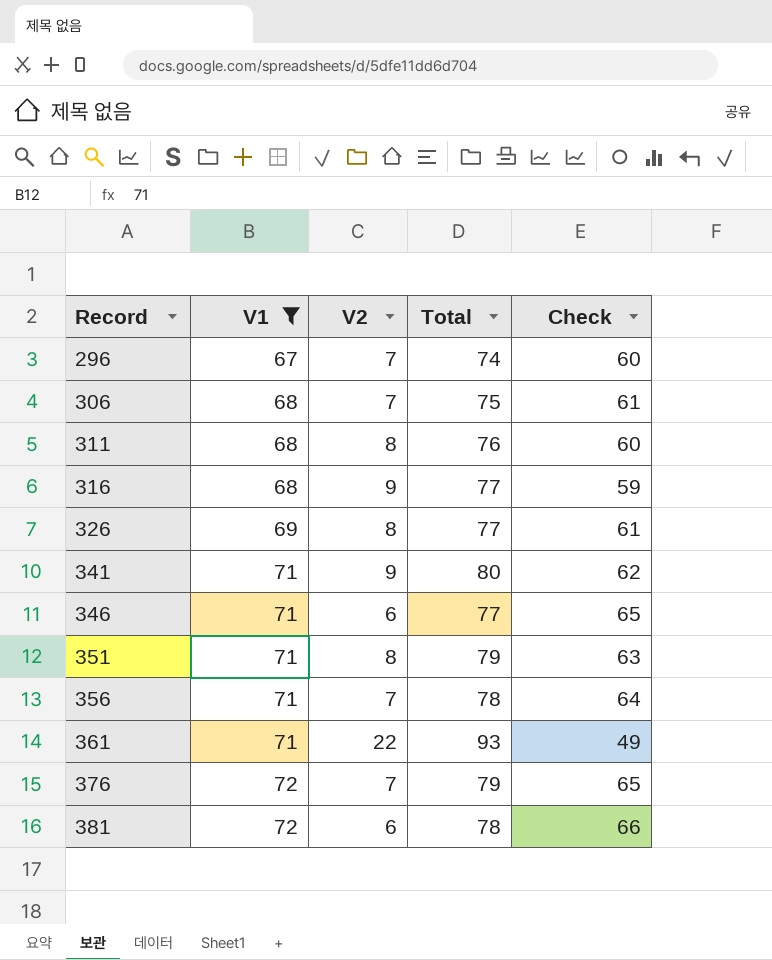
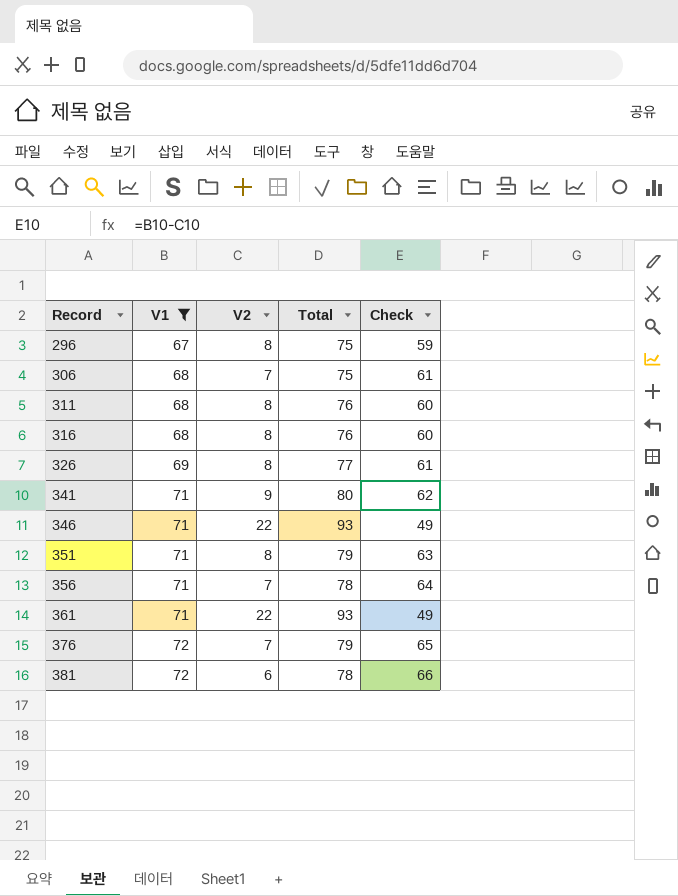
296 | V2: 7 -> 8
296 | Total: 74 -> 75
296 | Check: 60 -> 59
316 | V2: 9 -> 8
316 | Total: 77 -> 76
316 | Check: 59 -> 60
346 | V2: 6 -> 22
346 | Total: 77 -> 93
346 | Check: 65 -> 49

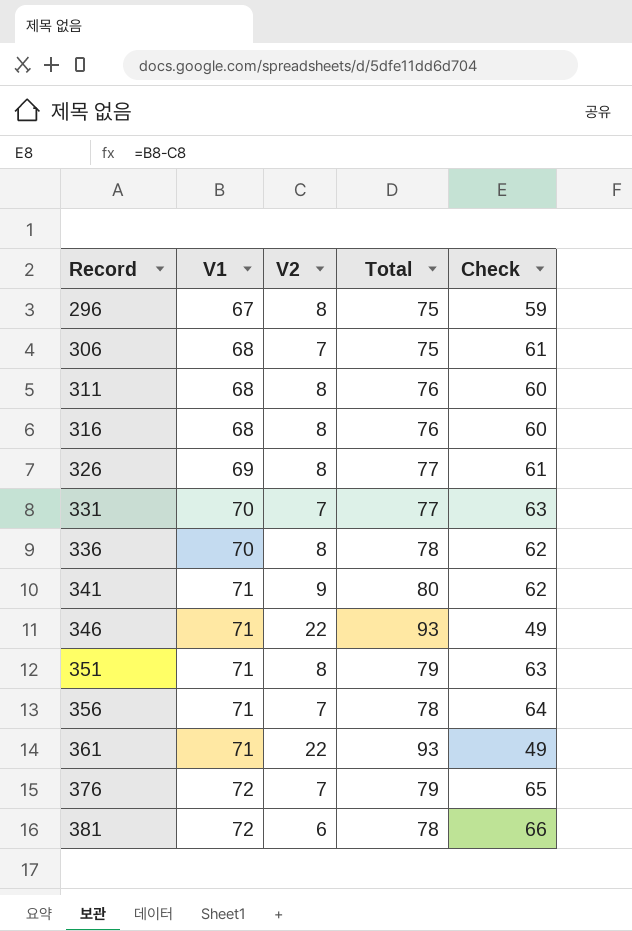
filter: V1 != 70 -> none

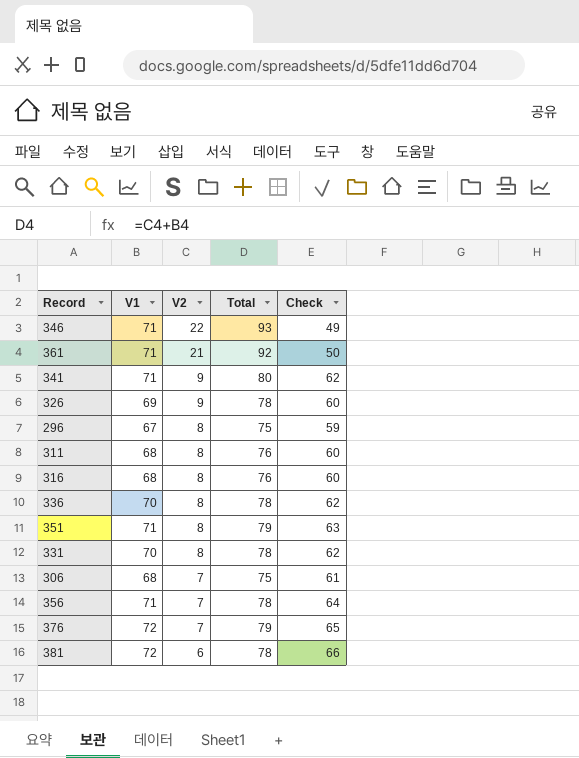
row order: Record ascending -> V2 descending
361 | V2: 22 -> 21
361 | Total: 93 -> 92
361 | Check: 49 -> 50
326 | V2: 8 -> 9
326 | Total: 77 -> 78
326 | Check: 61 -> 60
331 | V2: 7 -> 8
331 | Total: 77 -> 78
331 | Check: 63 -> 62

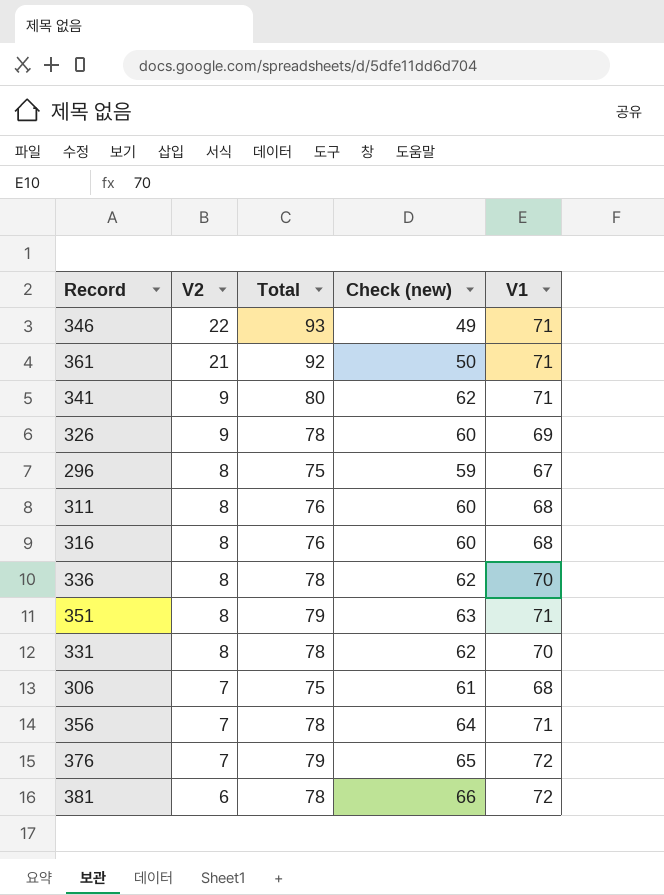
column name: Check -> Check (new)
column V1 | position: 2 -> 5

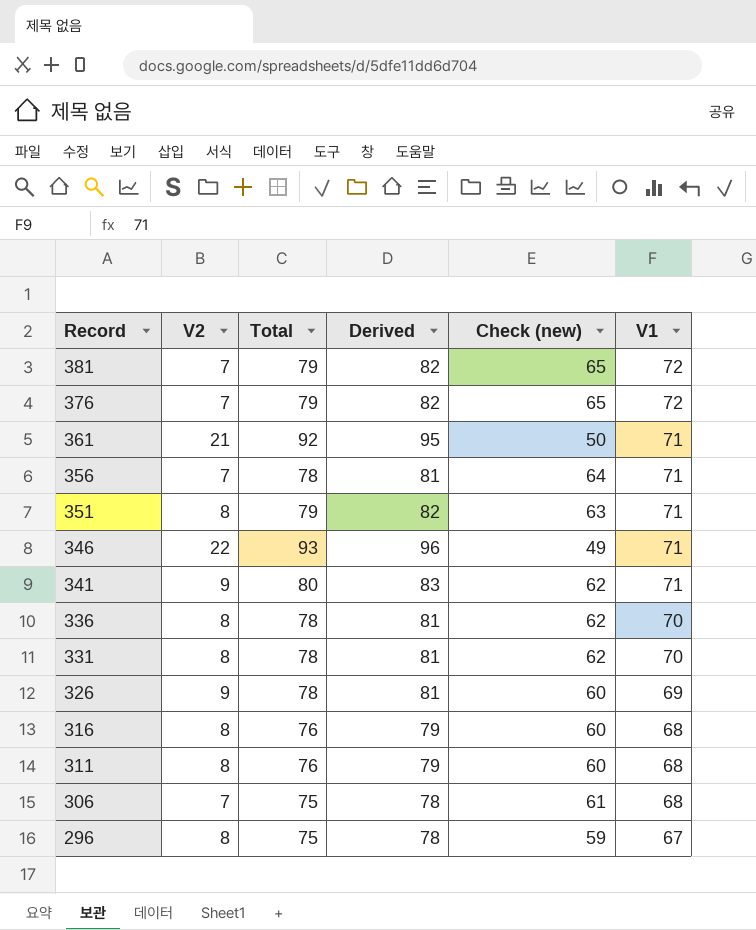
row order: V2 descending -> Record descending
column Derived | formula: none -> [Total] + 3
381 | V2: 6 -> 7
381 | Total: 78 -> 79
381 | Check (new): 66 -> 65

